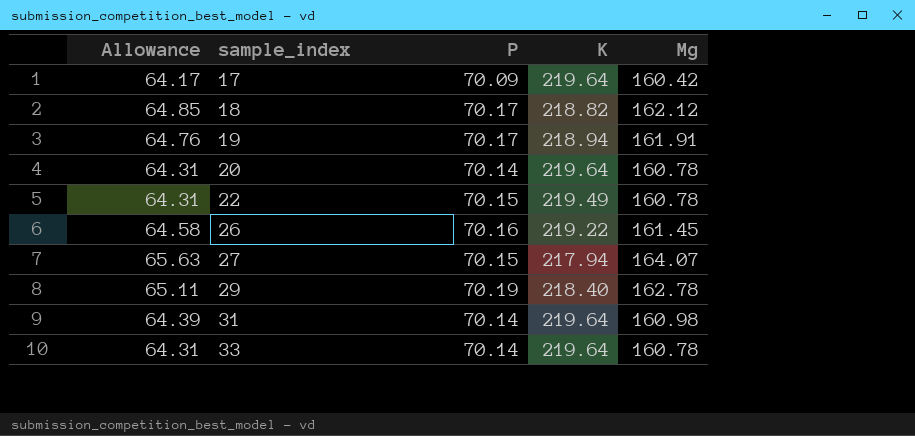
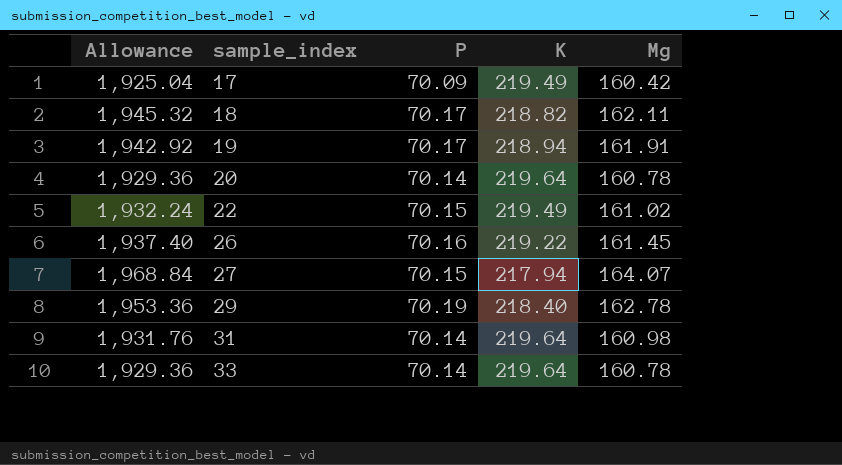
column Allowance | formula: [Mg] * 0.4 -> [Mg] * 12
17 | K: 219.64 -> 219.49
18 | Mg: 162.12 -> 162.11
22 | Mg: 160.78 -> 161.02

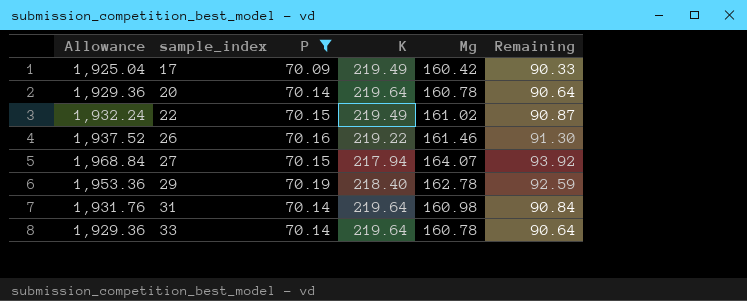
filter: none -> P != 70.17
column Remaining | formula: none -> [Mg] - [P]
26 | Allowance: 1,937.40 -> 1,937.52
26 | Mg: 161.45 -> 161.46

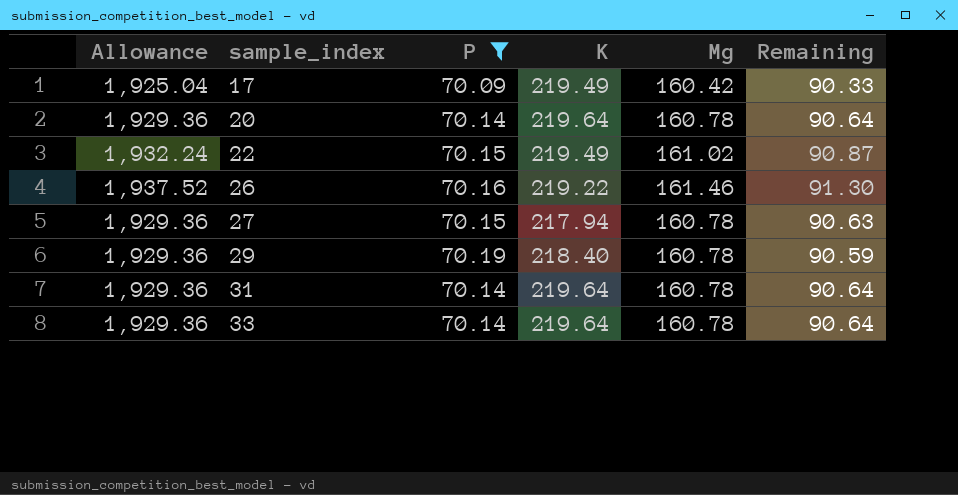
27 | Allowance: 1,968.84 -> 1,929.36
27 | Mg: 164.07 -> 160.78
27 | Remaining: 93.92 -> 90.63
29 | Allowance: 1,953.36 -> 1,929.36
29 | Mg: 162.78 -> 160.78
29 | Remaining: 92.59 -> 90.59
31 | Allowance: 1,931.76 -> 1,929.36
31 | Mg: 160.98 -> 160.78
31 | Remaining: 90.84 -> 90.64

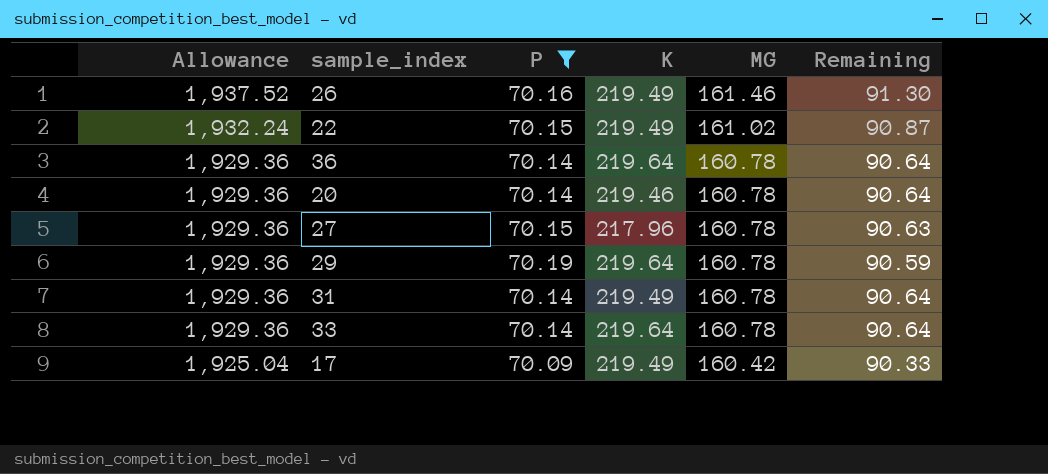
row order: sample_index ascending -> Allowance descending
column name: Mg -> MG
26 | K: 219.22 -> 219.49
row 36: none -> 1,929.36 | 70.14 | 219.64 | 160.78 | 90.64
20 | K: 219.64 -> 219.46
27 | K: 217.94 -> 217.96
29 | K: 218.40 -> 219.64
31 | K: 219.64 -> 219.49

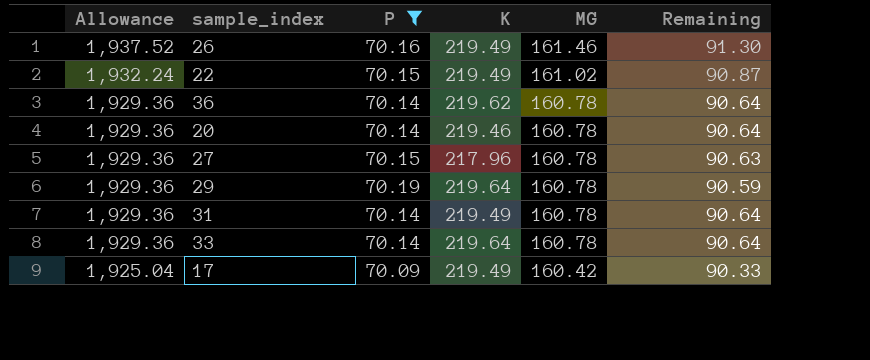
36 | K: 219.64 -> 219.62

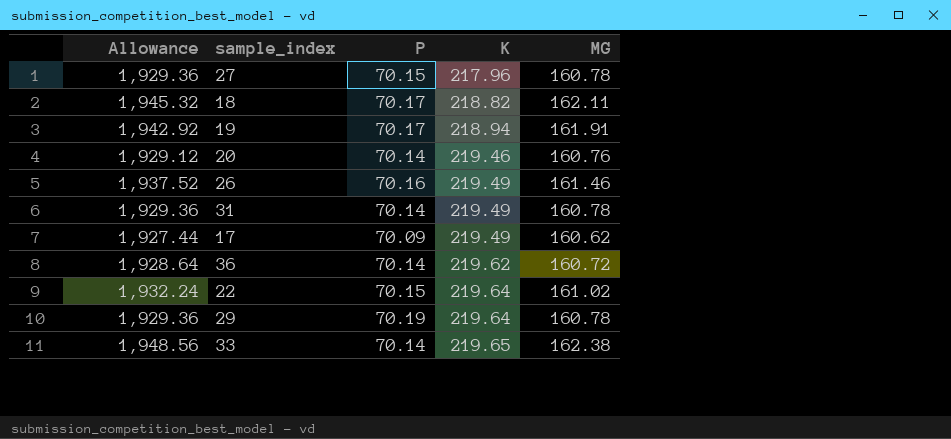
filter: P != 70.17 -> none
row order: Allowance descending -> K ascending
column Remaining | formula: [MG] - [P] -> none
20 | Allowance: 1,929.36 -> 1,929.12
20 | MG: 160.78 -> 160.76
17 | Allowance: 1,925.04 -> 1,927.44
17 | MG: 160.42 -> 160.62
36 | Allowance: 1,929.36 -> 1,928.64
36 | MG: 160.78 -> 160.72
22 | K: 219.49 -> 219.64
33 | Allowance: 1,929.36 -> 1,948.56
33 | K: 219.64 -> 219.65
33 | MG: 160.78 -> 162.38

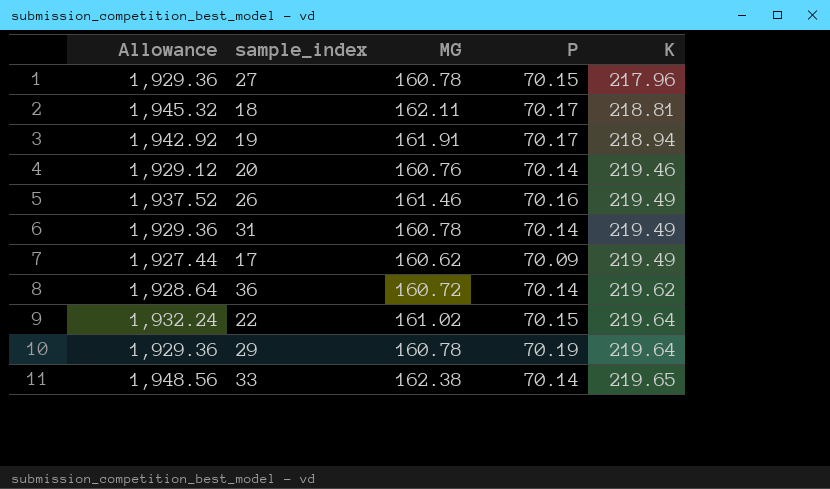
column MG | position: 5 -> 3
18 | K: 218.82 -> 218.81

